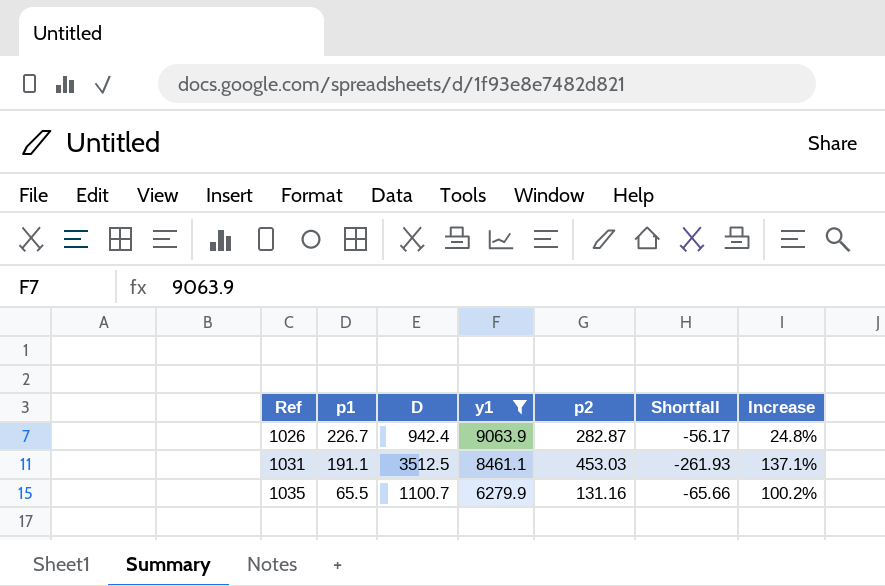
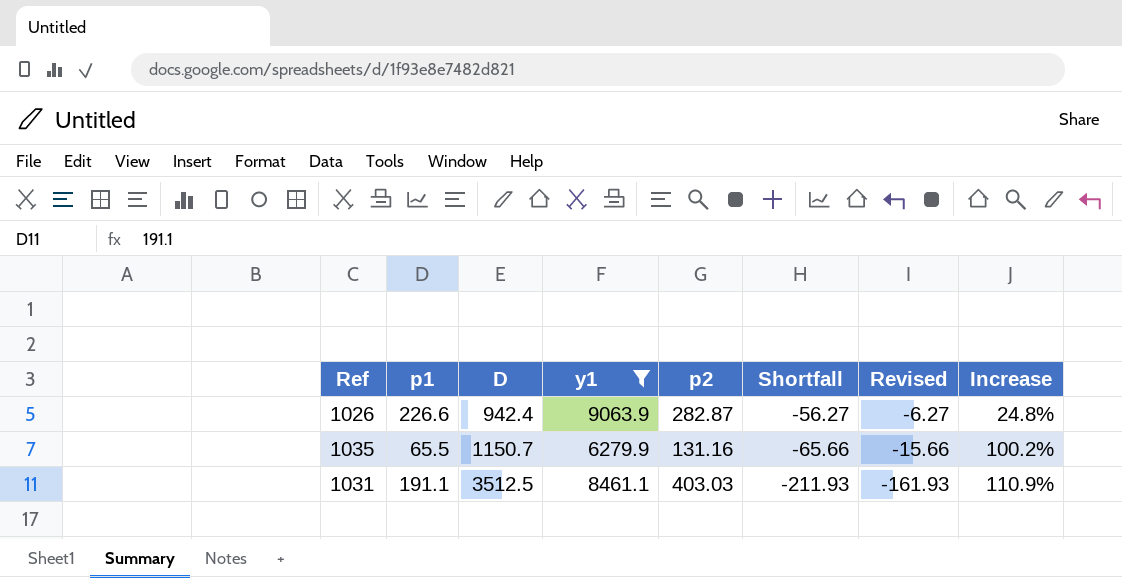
row order: Ref ascending -> D ascending
column Revised | formula: none -> [Shortfall] + 50
1026 | p1: 226.7 -> 226.6
1026 | Shortfall: -56.17 -> -56.27
1035 | D: 1100.7 -> 1150.7
1031 | p2: 453.03 -> 403.03
1031 | Shortfall: -261.93 -> -211.93
1031 | Increase: 137.1% -> 110.9%

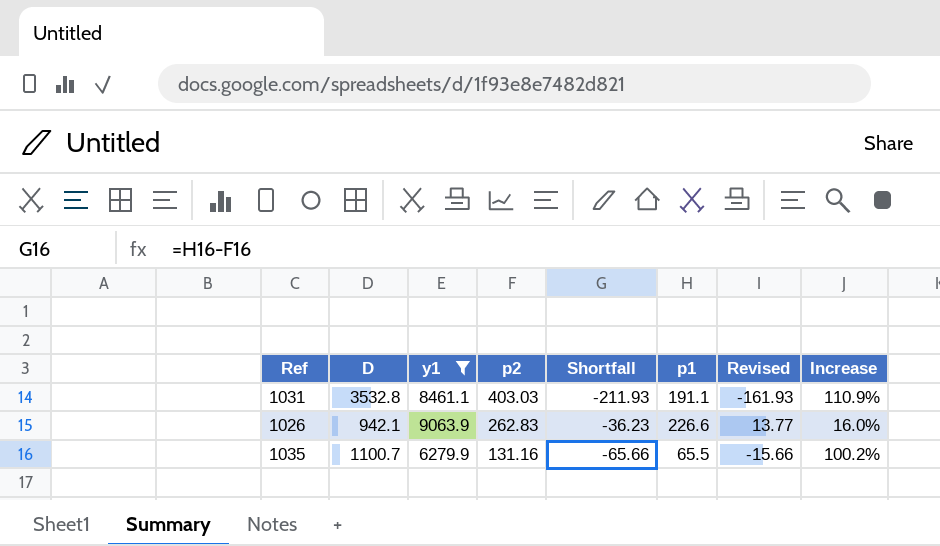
row order: D ascending -> p2 descending
column p1 | position: 2 -> 6
1031 | D: 3512.5 -> 3532.8
1026 | D: 942.4 -> 942.1
1026 | p2: 282.87 -> 262.83
1026 | Shortfall: -56.27 -> -36.23
1026 | Revised: -6.27 -> 13.77
1026 | Increase: 24.8% -> 16.0%
1035 | D: 1150.7 -> 1100.7

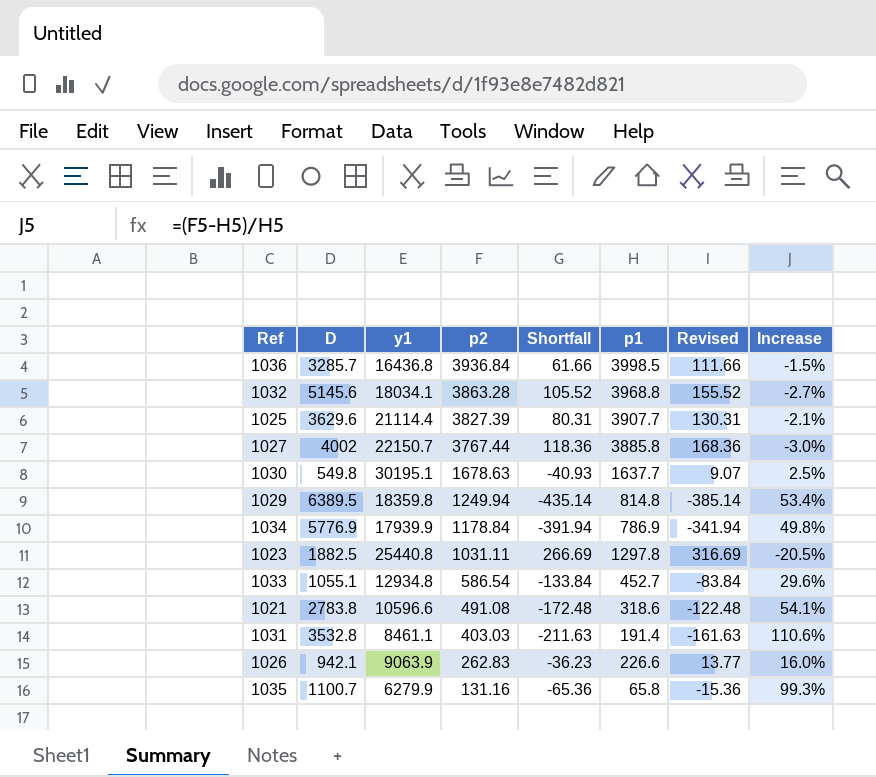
filter: y1 <= 9063.9 -> none
1031 | Shortfall: -211.93 -> -211.63
1031 | p1: 191.1 -> 191.4
1031 | Revised: -161.93 -> -161.63
1031 | Increase: 110.9% -> 110.6%
1035 | Shortfall: -65.66 -> -65.36
1035 | p1: 65.5 -> 65.8
1035 | Revised: -15.66 -> -15.36
1035 | Increase: 100.2% -> 99.3%

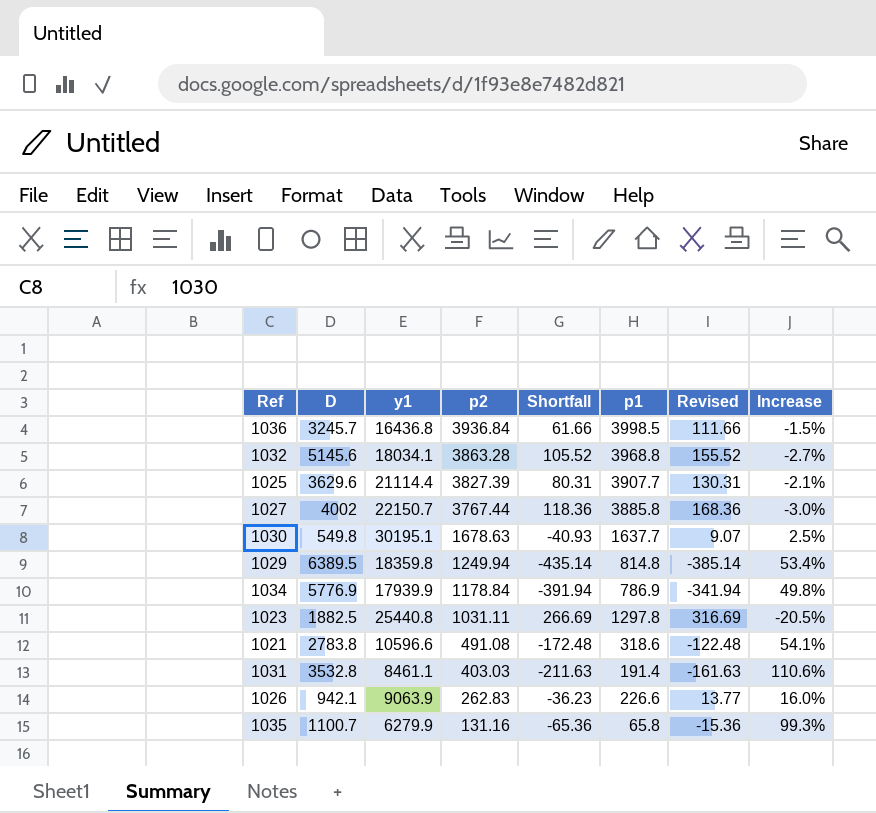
row 1033: 1055.1 | 12934.8 | 586.54 | -133.84 | 452.7 | -83.84 | 29.6% -> none
1036 | D: 3285.7 -> 3245.7

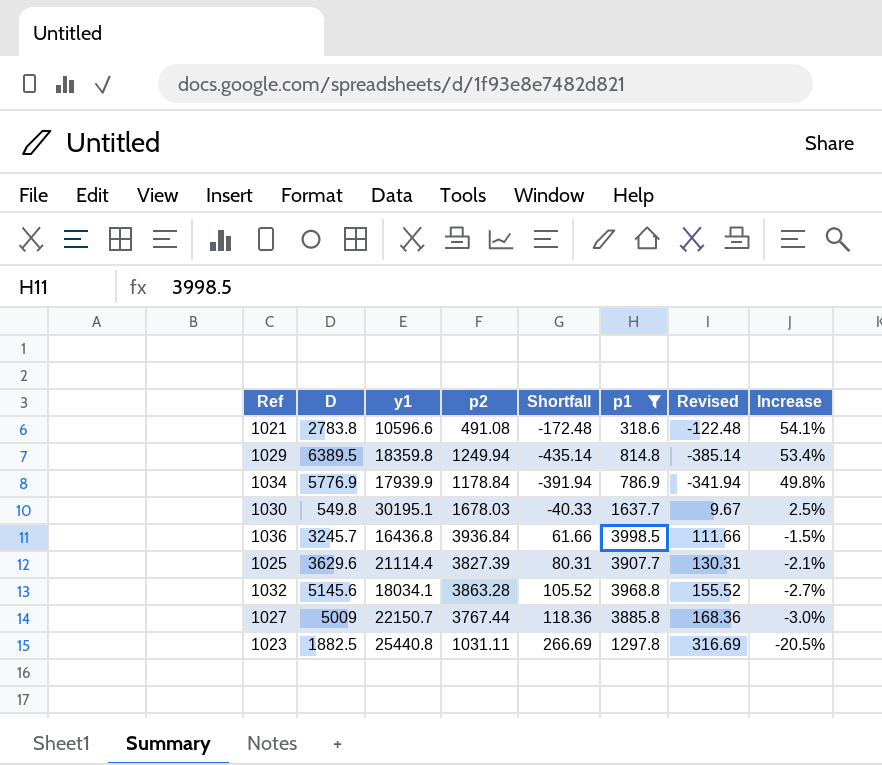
filter: none -> p1 >= 318.6
row order: p2 descending -> Increase descending
1030 | p2: 1678.63 -> 1678.03
1030 | Shortfall: -40.93 -> -40.33
1030 | Revised: 9.07 -> 9.67
1027 | D: 4002 -> 5009

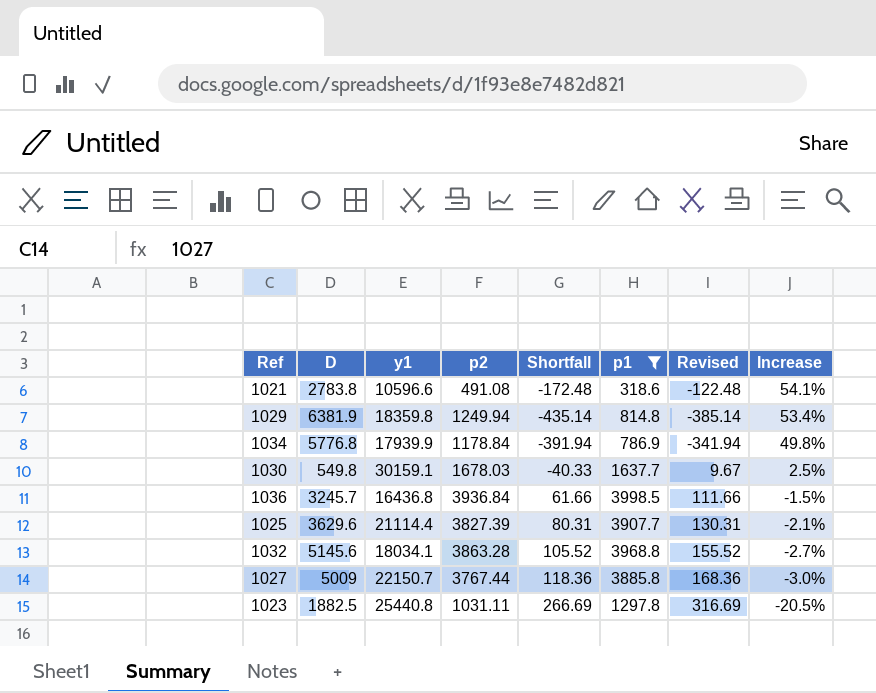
1029 | D: 6389.5 -> 6381.9
1034 | D: 5776.9 -> 5776.8
1030 | y1: 30195.1 -> 30159.1

